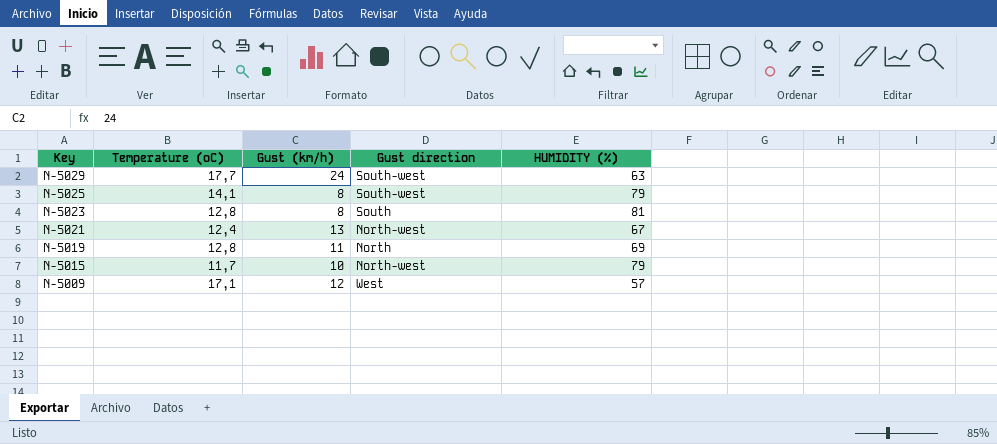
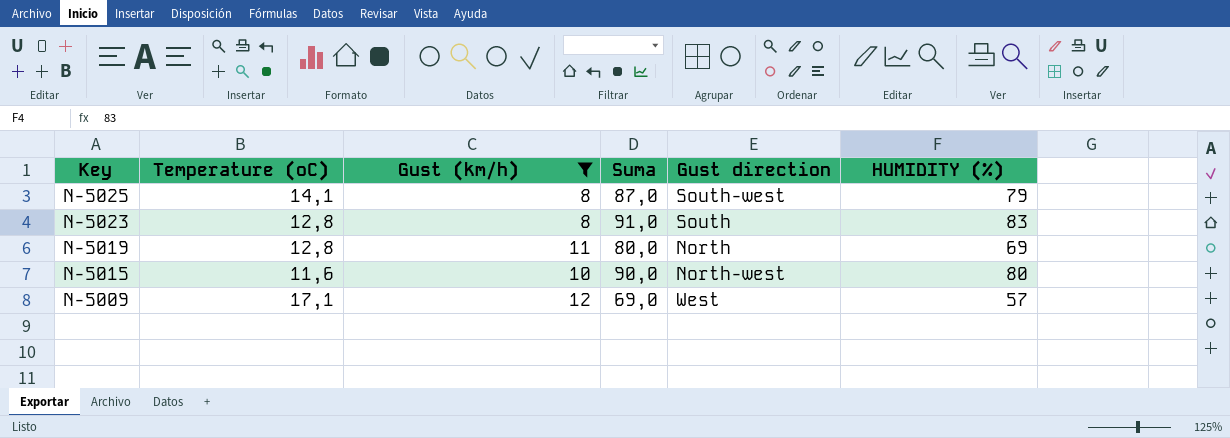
filter: none -> Gust (km/h) <= 12
column Suma | formula: none -> [Gust (km/h)] + [HUMIDITY (%)]
N-5023 | HUMIDITY (%): 81 -> 83
N-5015 | Temperature (ºC): 11,7 -> 11,6
N-5015 | HUMIDITY (%): 79 -> 80

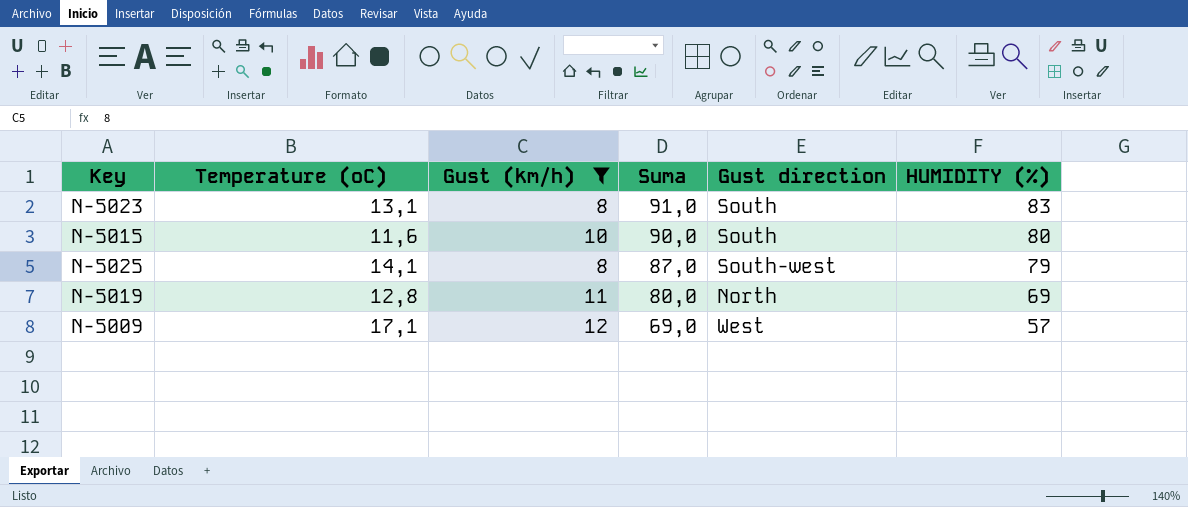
row order: Key descending -> Suma descending
N-5023 | Temperature (ºC): 12,8 -> 13,1
N-5015 | Gust direction: North-west -> South

